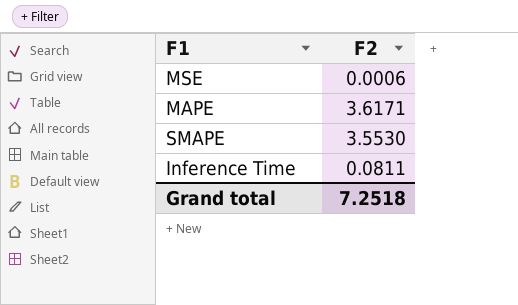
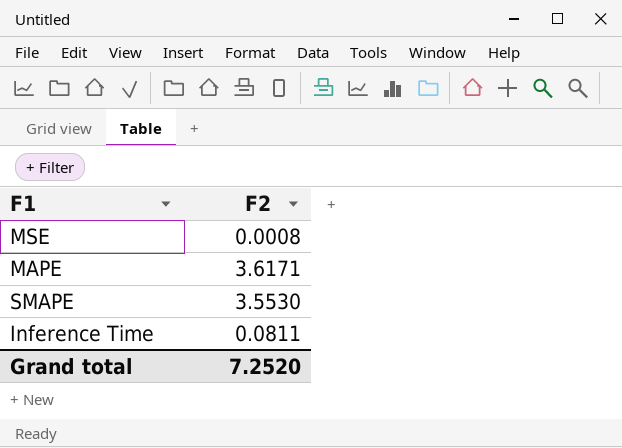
MSE | F2: 0.0006 -> 0.0008
Grand total | F2: 7.2518 -> 7.2520

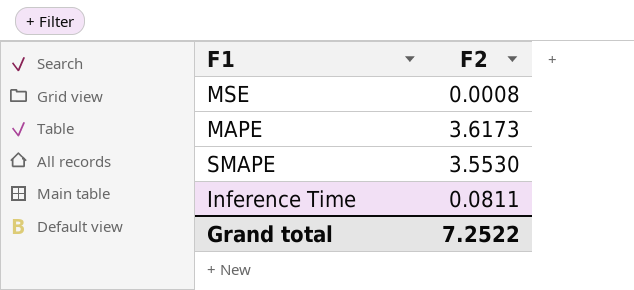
MAPE | F2: 3.6171 -> 3.6173
Grand total | F2: 7.2520 -> 7.2522

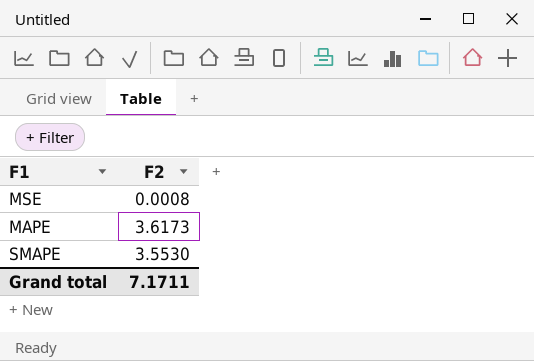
row Inference Time: 0.0811 -> none
Grand total | F2: 7.2522 -> 7.1711

